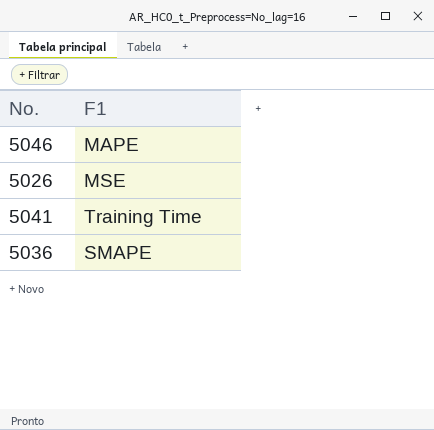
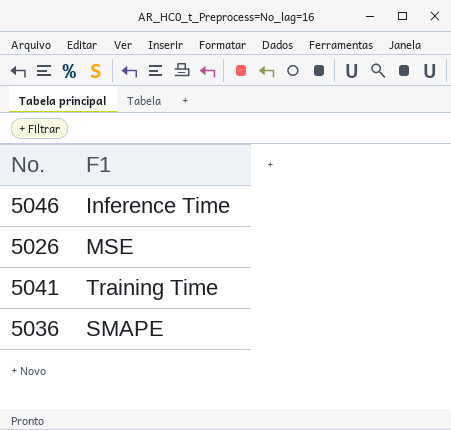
5046 | F1: MAPE -> Inference Time

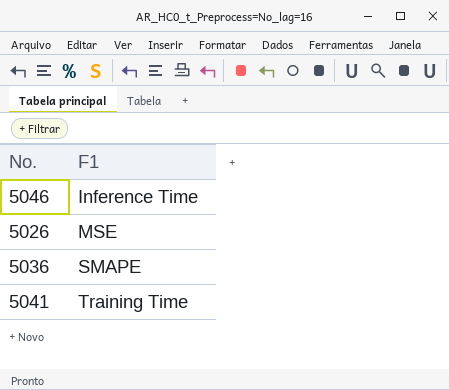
row order: none -> F1 ascending

